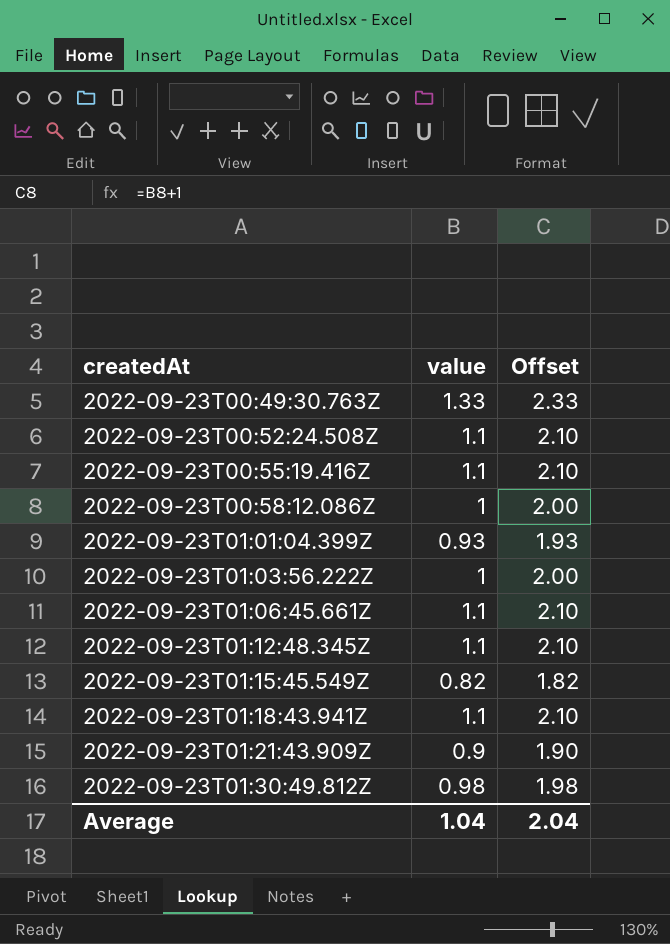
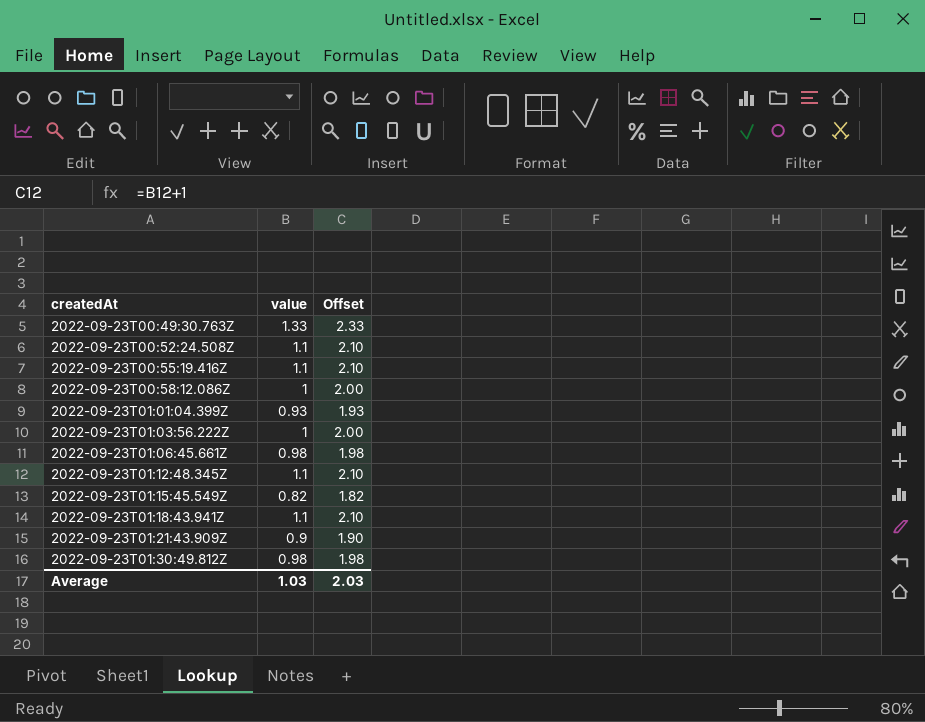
2022-09-23T01:06:45.661Z | value: 1.1 -> 0.98
2022-09-23T01:06:45.661Z | Offset: 2.10 -> 1.98
Average | value: 1.04 -> 1.03
Average | Offset: 2.04 -> 2.03

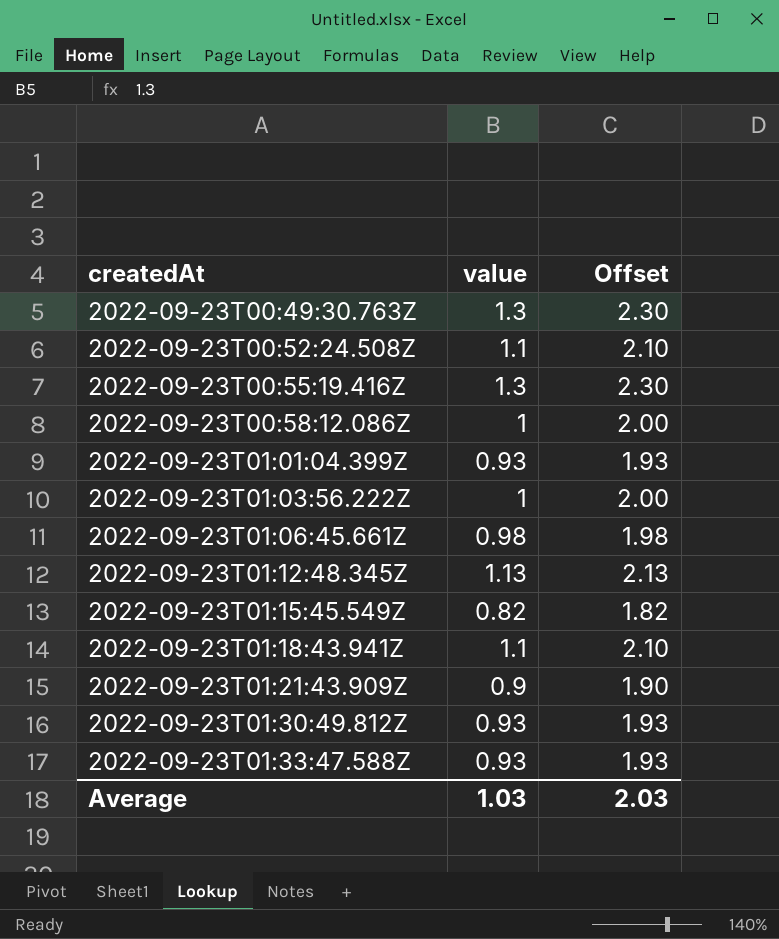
2022-09-23T00:49:30.763Z | value: 1.33 -> 1.3
2022-09-23T00:49:30.763Z | Offset: 2.33 -> 2.30
2022-09-23T00:55:19.416Z | value: 1.1 -> 1.3
2022-09-23T00:55:19.416Z | Offset: 2.10 -> 2.30
2022-09-23T01:12:48.345Z | value: 1.1 -> 1.13
2022-09-23T01:12:48.345Z | Offset: 2.10 -> 2.13
2022-09-23T01:30:49.812Z | value: 0.98 -> 0.93
2022-09-23T01:30:49.812Z | Offset: 1.98 -> 1.93
row 2022-09-23T01:33:47.588Z: none -> 0.93 | 1.93

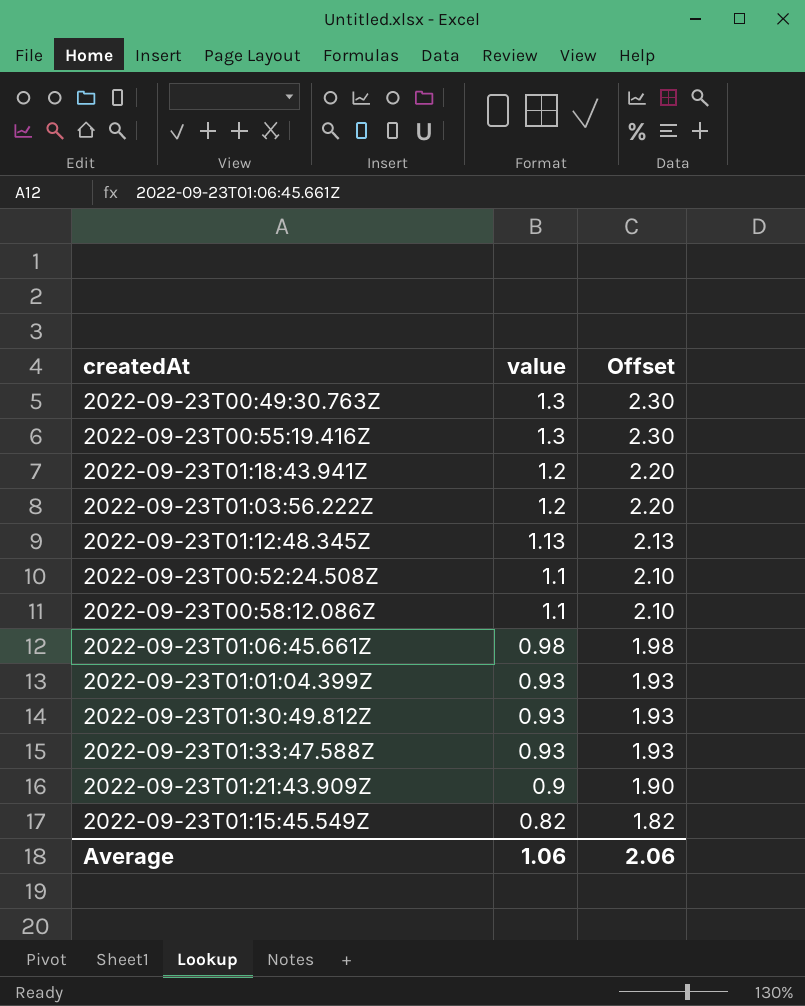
row order: createdAt ascending -> value descending
2022-09-23T01:18:43.941Z | value: 1.1 -> 1.2
2022-09-23T01:18:43.941Z | Offset: 2.10 -> 2.20
2022-09-23T01:03:56.222Z | value: 1 -> 1.2
2022-09-23T01:03:56.222Z | Offset: 2.00 -> 2.20
2022-09-23T00:58:12.086Z | value: 1 -> 1.1
2022-09-23T00:58:12.086Z | Offset: 2.00 -> 2.10
Average | value: 1.03 -> 1.06
Average | Offset: 2.03 -> 2.06

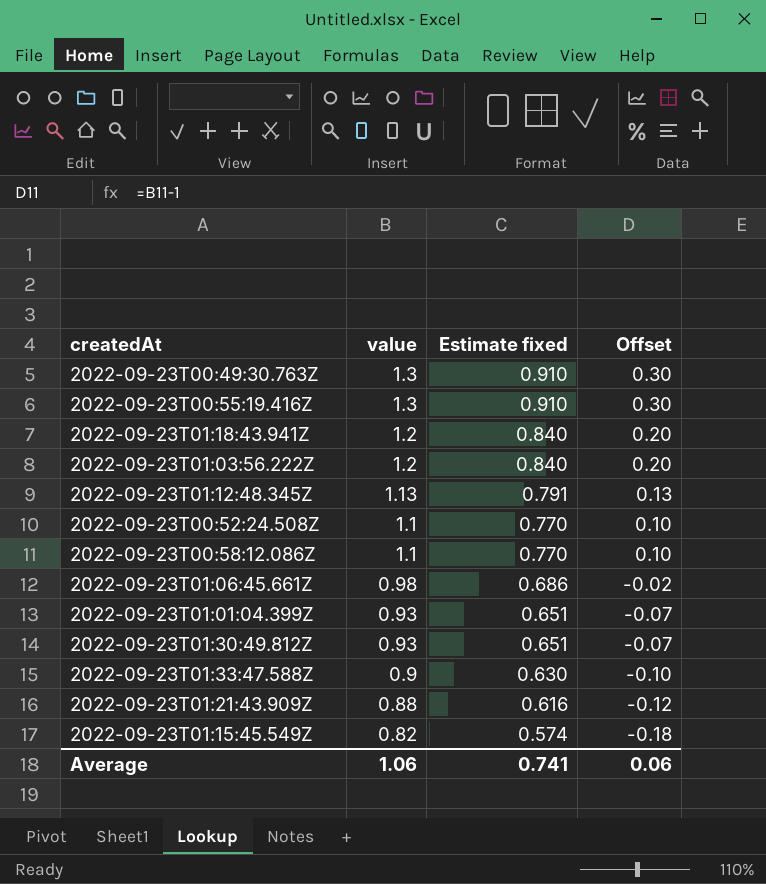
column Estimate fixed | formula: none -> [value] * 0.7
column Offset | formula: [value] + 1 -> [value] - 1
2022-09-23T01:33:47.588Z | value: 0.93 -> 0.9
2022-09-23T01:21:43.909Z | value: 0.9 -> 0.88
Average | Offset: 2.06 -> 0.06

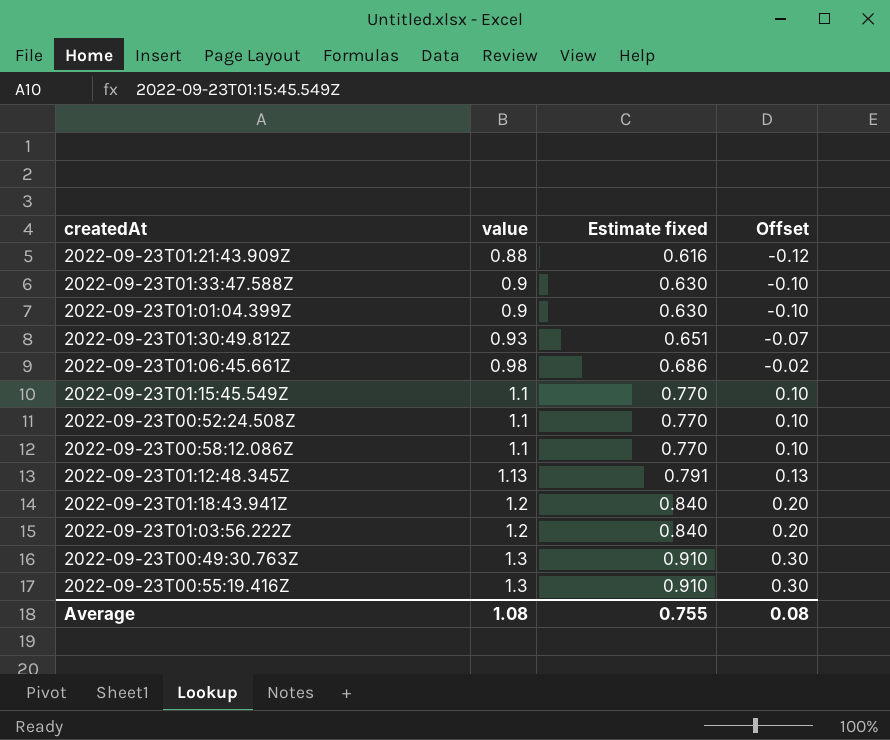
row order: value descending -> value ascending
2022-09-23T01:01:04.399Z | value: 0.93 -> 0.9
2022-09-23T01:01:04.399Z | Estimate fixed: 0.651 -> 0.630
2022-09-23T01:01:04.399Z | Offset: -0.07 -> -0.10
2022-09-23T01:15:45.549Z | value: 0.82 -> 1.1
2022-09-23T01:15:45.549Z | Estimate fixed: 0.574 -> 0.770
2022-09-23T01:15:45.549Z | Offset: -0.18 -> 0.10
Average | value: 1.06 -> 1.08
Average | Estimate fixed: 0.741 -> 0.755
Average | Offset: 0.06 -> 0.08

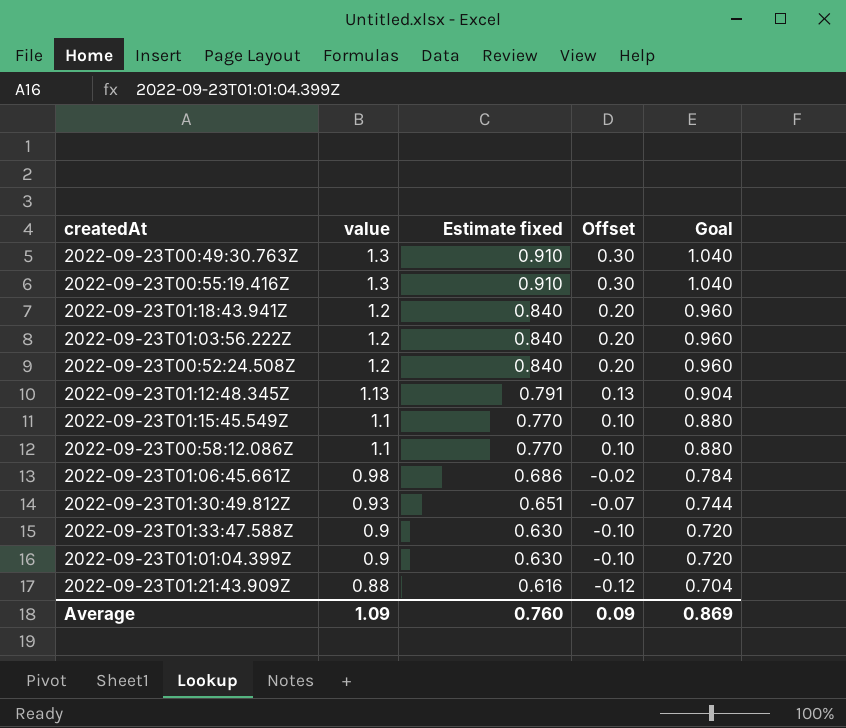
row order: value ascending -> value descending
column Goal | formula: none -> [value] * 0.8
2022-09-23T00:52:24.508Z | value: 1.1 -> 1.2
2022-09-23T00:52:24.508Z | Estimate fixed: 0.770 -> 0.840
2022-09-23T00:52:24.508Z | Offset: 0.10 -> 0.20
Average | value: 1.08 -> 1.09
Average | Estimate fixed: 0.755 -> 0.760
Average | Offset: 0.08 -> 0.09

